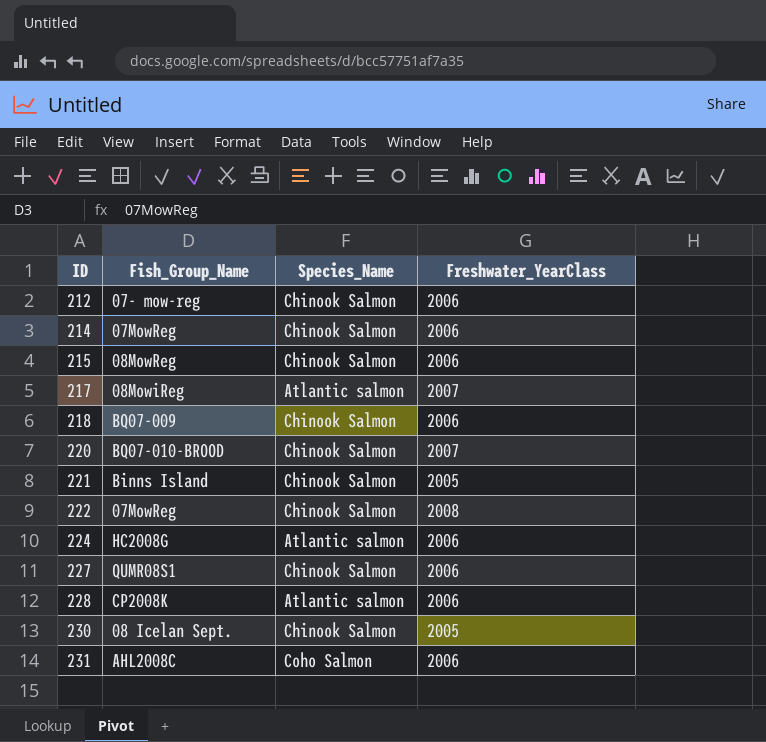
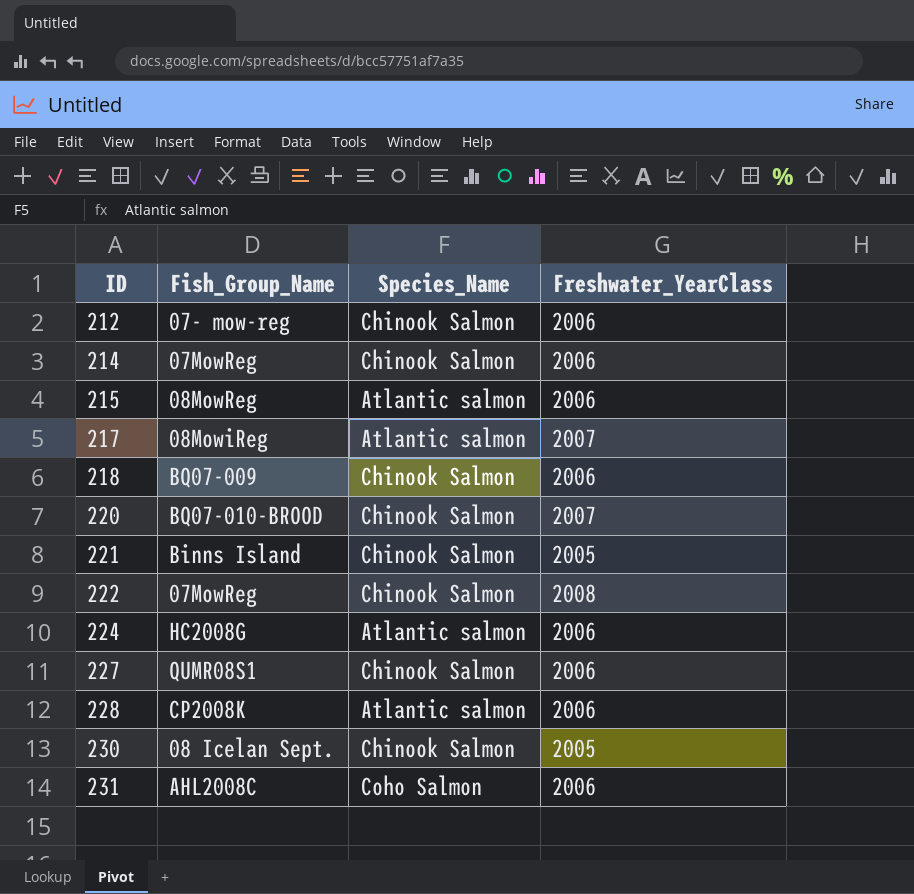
215 | Species_Name: Chinook Salmon -> Atlantic salmon

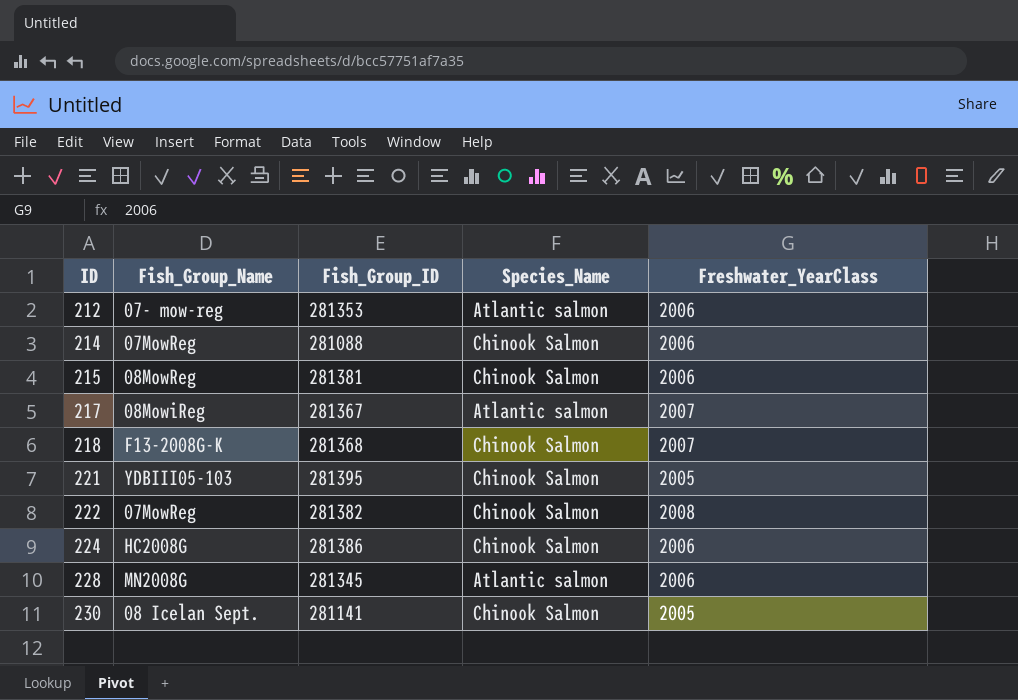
column Fish_Group_ID | position: none -> 3
row 220: BQ07-010-BROOD | Chinook Salmon | 2007 -> none
row 227: QUMR08S1 | Chinook Salmon | 2006 -> none
row 231: AHL2008C | Coho Salmon | 2006 -> none
212 | Species_Name: Chinook Salmon -> Atlantic salmon
215 | Species_Name: Atlantic salmon -> Chinook Salmon
218 | Fish_Group_Name: BQ07-009 -> F13-2008G-K
218 | Freshwater_YearClass: 2006 -> 2007
221 | Fish_Group_Name: Binns Island -> YDBIII05-103
224 | Species_Name: Atlantic salmon -> Chinook Salmon
228 | Fish_Group_Name: CP2008K -> MN2008G

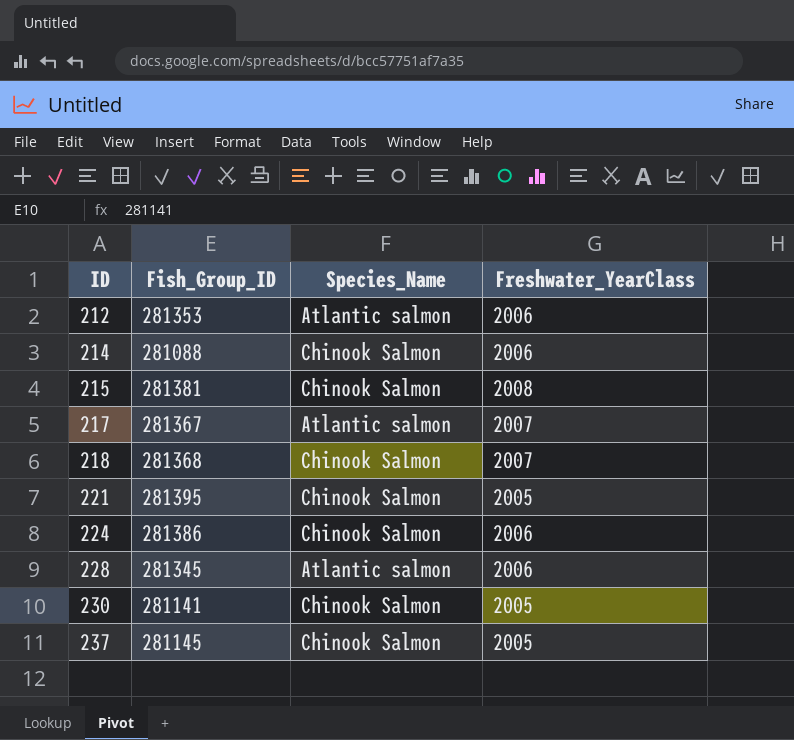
column Fish_Group_Name | position: 2 -> none
row 222: 07MowReg | 281382 | Chinook Salmon | 2008 -> none
215 | Freshwater_YearClass: 2006 -> 2008
row 237: none -> 281145 | Chinook Salmon | 2005

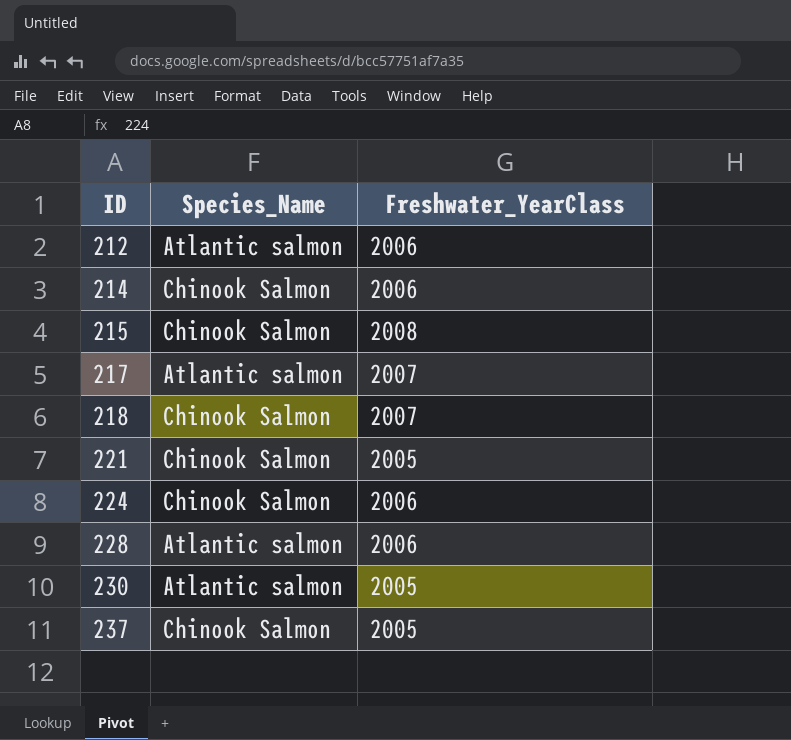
column Fish_Group_ID | position: 2 -> none
230 | Species_Name: Chinook Salmon -> Atlantic salmon

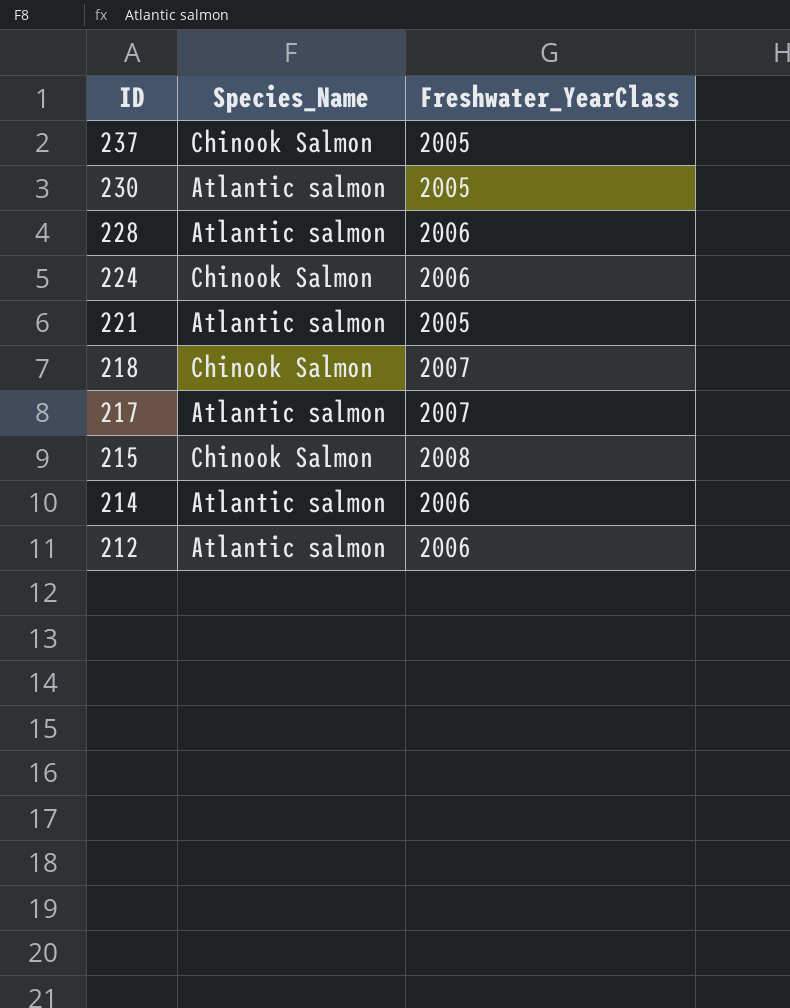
row order: ID ascending -> ID descending
221 | Species_Name: Chinook Salmon -> Atlantic salmon
214 | Species_Name: Chinook Salmon -> Atlantic salmon

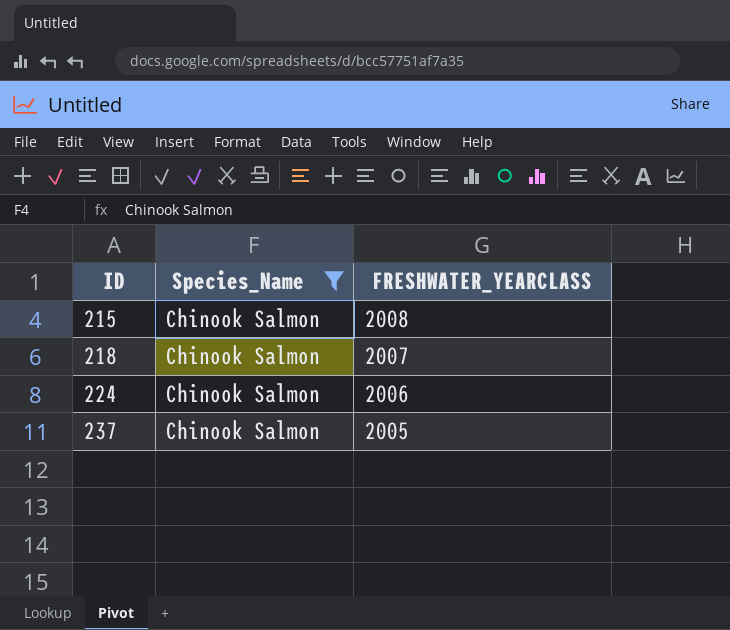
filter: none -> Species_Name = Chinook Salmon
row order: ID descending -> ID ascending
column name: Freshwater_YearClass -> FRESHWATER_YEARCLASS

